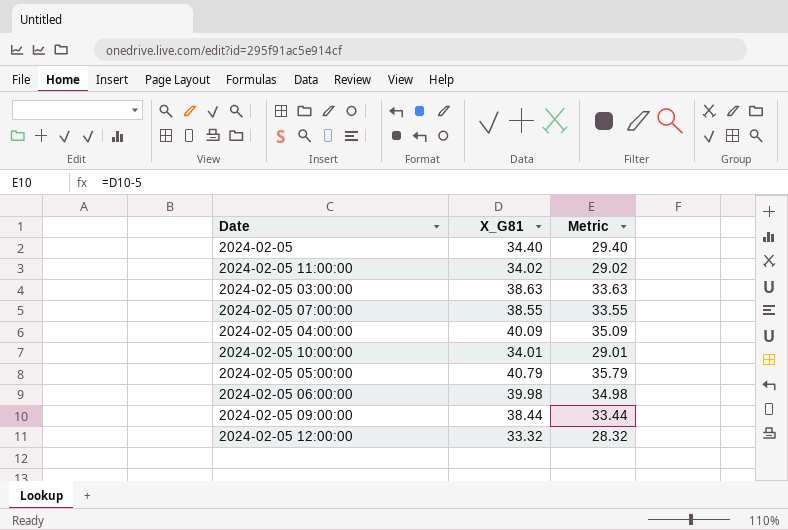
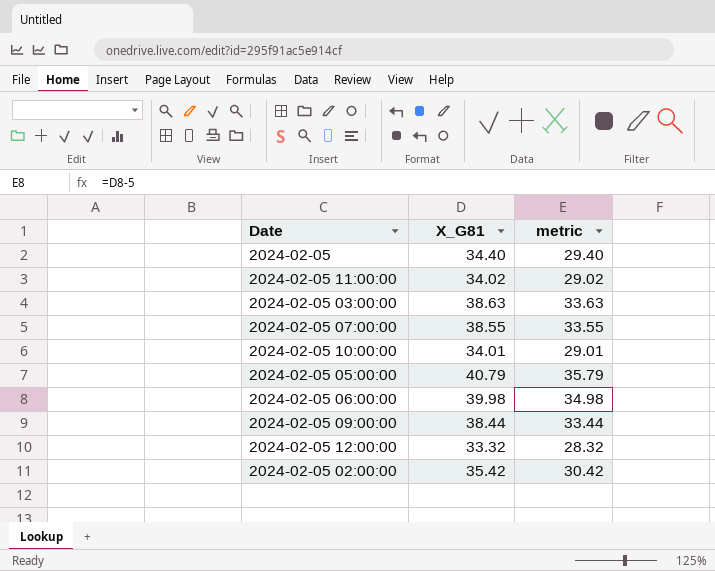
column name: Metric -> metric
row 2024-02-05 04:00:00: 40.09 | 35.09 -> none
row 2024-02-05 02:00:00: none -> 35.42 | 30.42

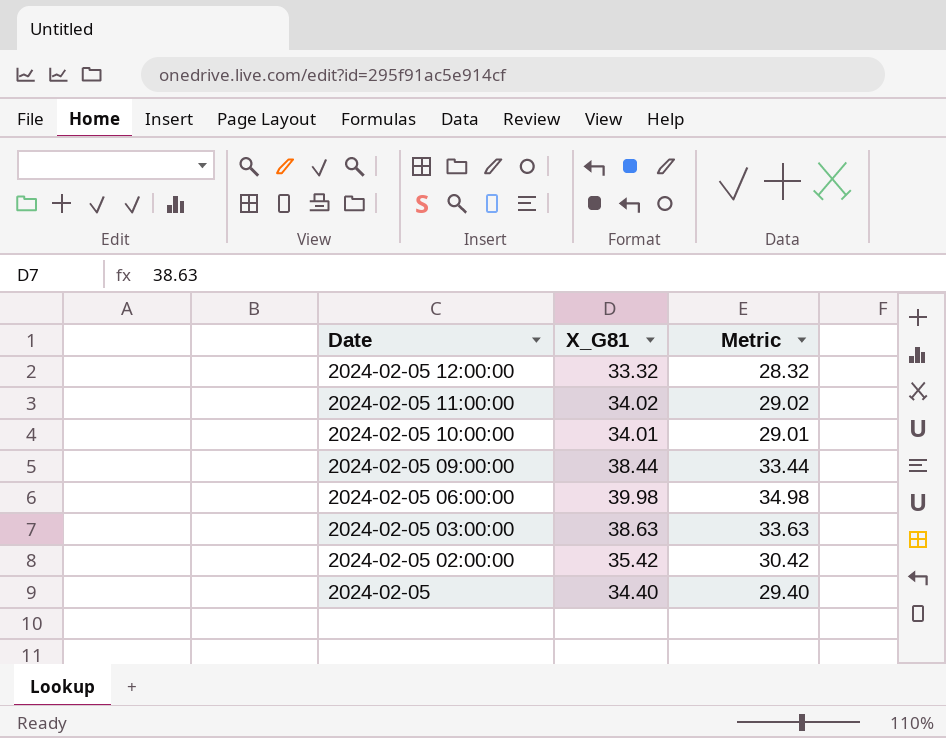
row order: none -> Date descending
column name: metric -> Metric
row 2024-02-05 07:00:00: 38.55 | 33.55 -> none
row 2024-02-05 05:00:00: 40.79 | 35.79 -> none

